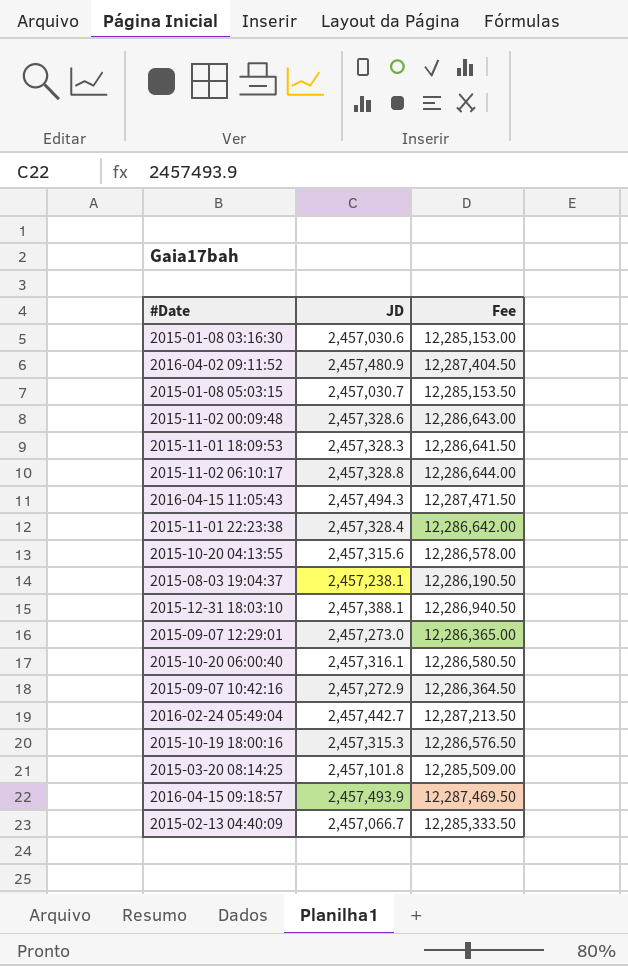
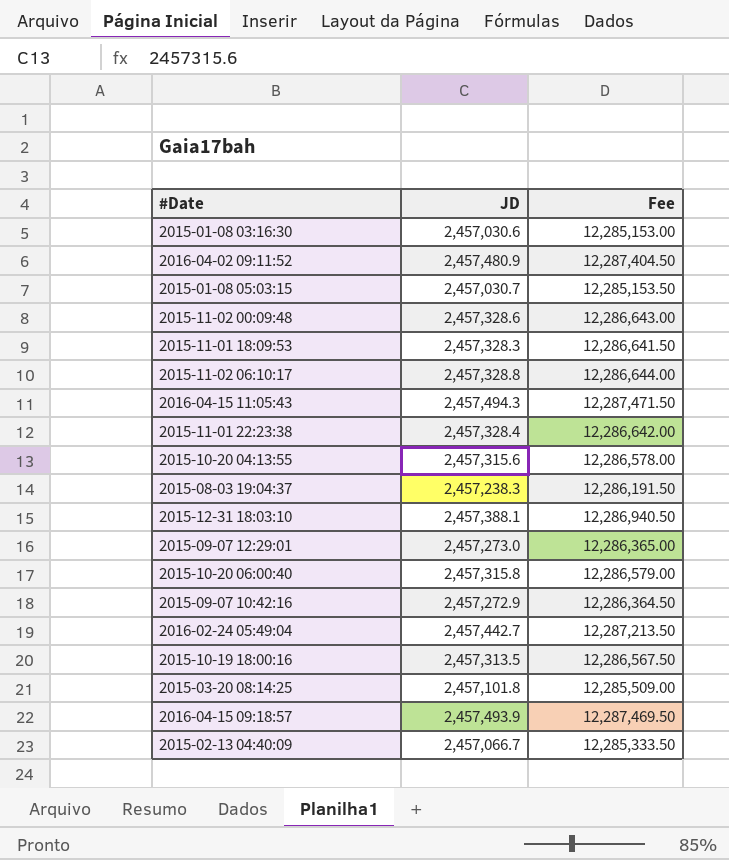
2015-08-03 19:04:37 | JD: 2,457,238.1 -> 2,457,238.3
2015-08-03 19:04:37 | Fee: 12,286,190.50 -> 12,286,191.50
2015-10-20 06:00:40 | JD: 2,457,316.1 -> 2,457,315.8
2015-10-20 06:00:40 | Fee: 12,286,580.50 -> 12,286,579.00
2015-10-19 18:00:16 | JD: 2,457,315.3 -> 2,457,313.5
2015-10-19 18:00:16 | Fee: 12,286,576.50 -> 12,286,567.50

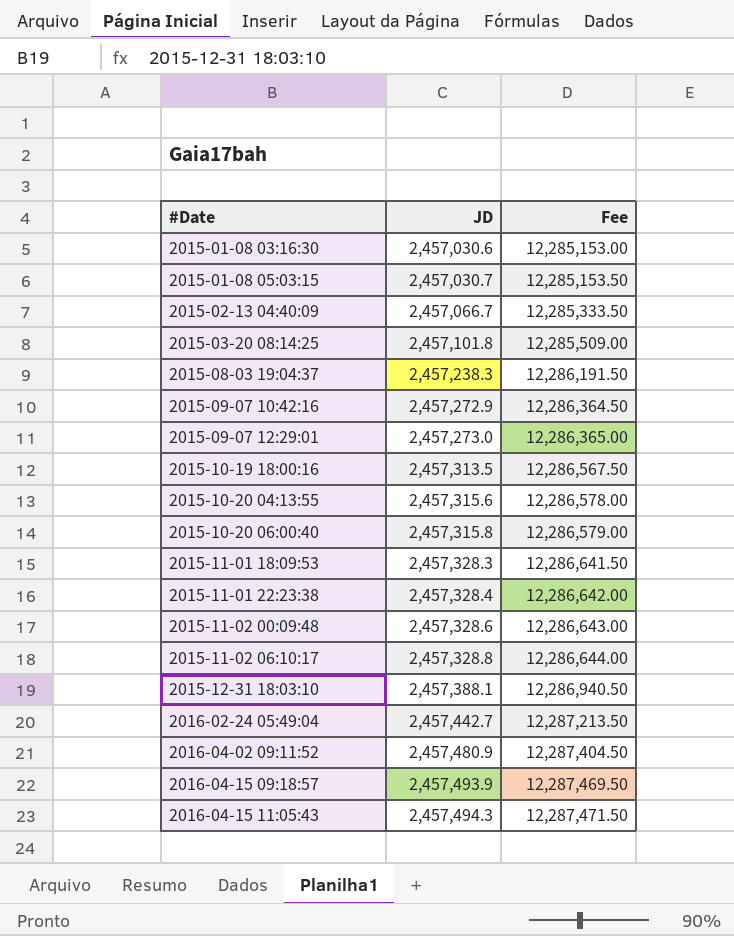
row order: none -> #Date ascending

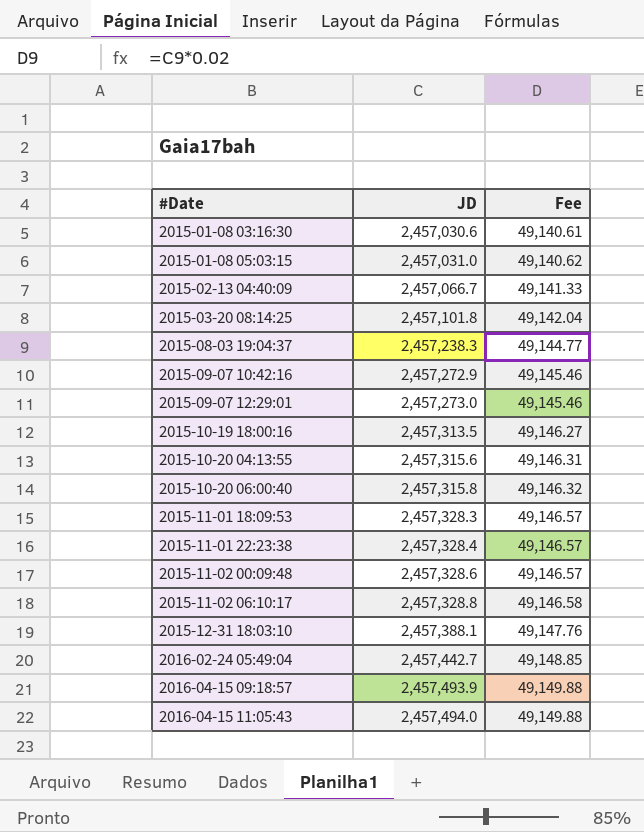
column Fee | formula: [JD] * 5 -> [JD] * 0.02
row 2016-04-02 09:11:52: 2,457,480.9 | 12,287,404.50 -> none
2015-01-08 05:03:15 | JD: 2,457,030.7 -> 2,457,031.0
2016-04-15 11:05:43 | JD: 2,457,494.3 -> 2,457,494.0

